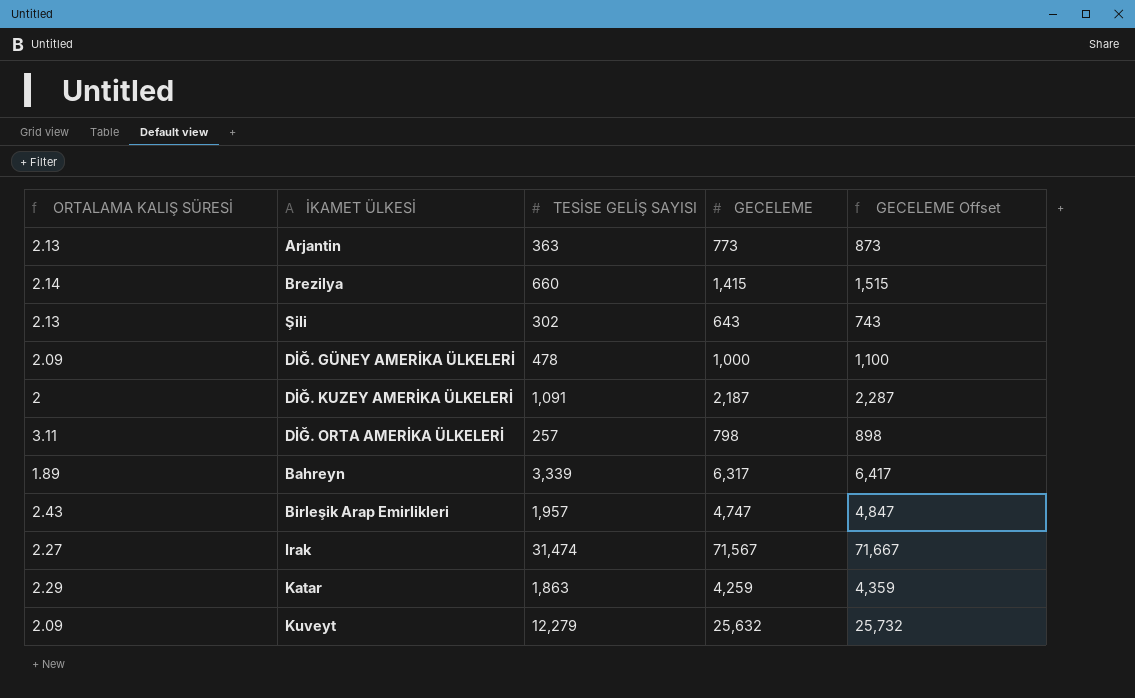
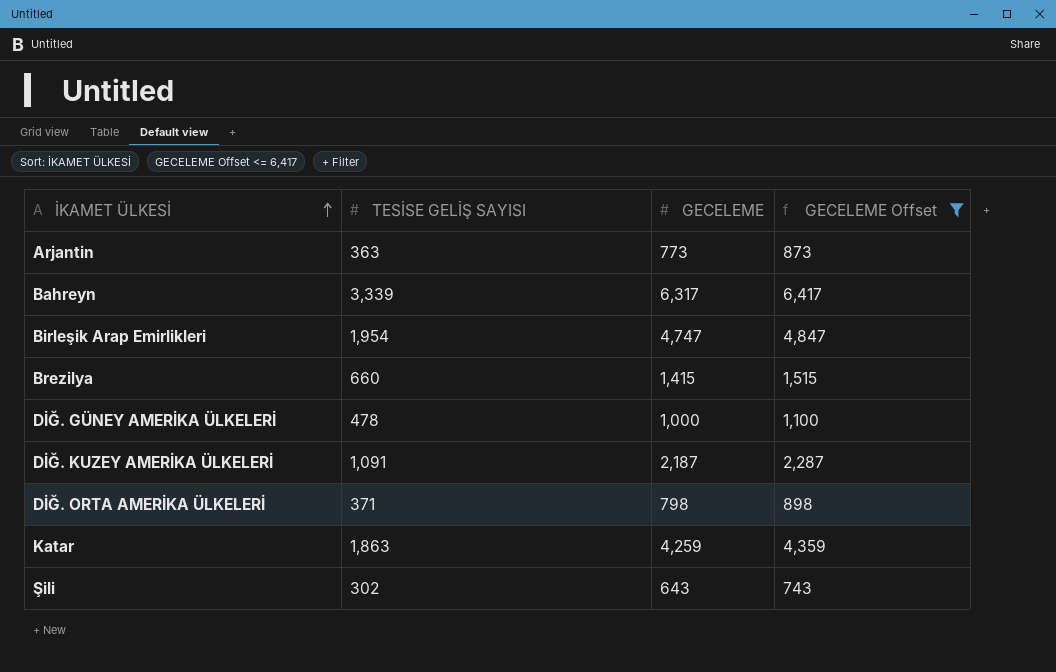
filter: none -> GECELEME Offset <= 6,417
row order: none -> İKAMET ÜLKESİ ascending
column ORTALAMA KALIŞ SÜRESİ | formula: [GECELEME] / [TESİSE GELİŞ SAYISI] -> none
Birleşik Arap Emirlikleri | TESİSE GELİŞ SAYISI: 1,957 -> 1,954
DİĞ. ORTA AMERİKA ÜLKELERİ | TESİSE GELİŞ SAYISI: 257 -> 371

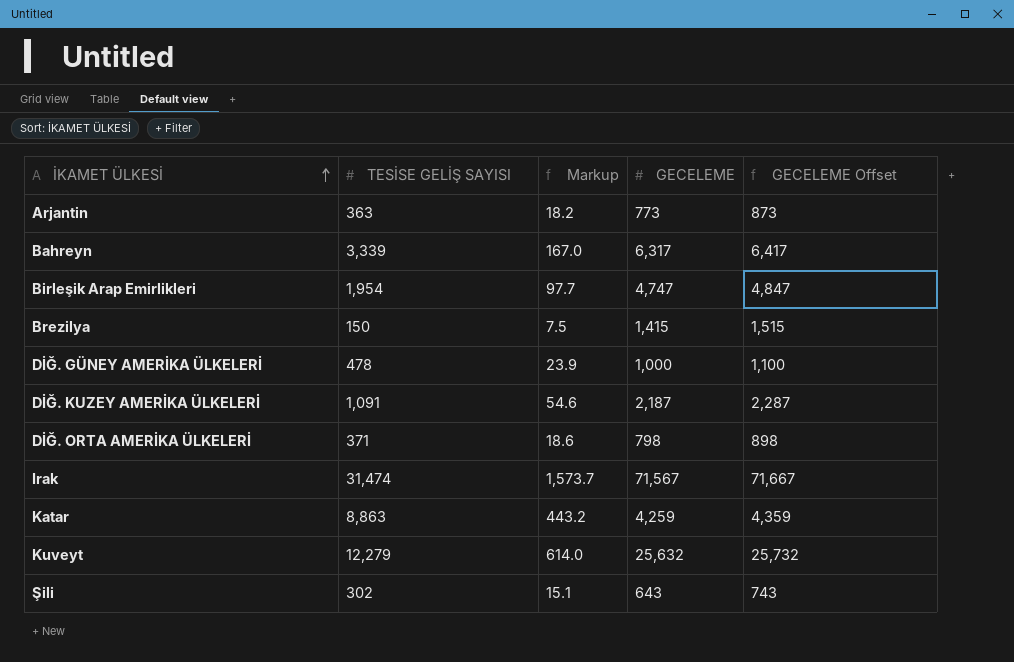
filter: GECELEME Offset <= 6,417 -> none
column Markup | formula: none -> [TESİSE GELİŞ SAYISI] * 0.05
Brezilya | TESİSE GELİŞ SAYISI: 660 -> 150
Katar | TESİSE GELİŞ SAYISI: 1,863 -> 8,863

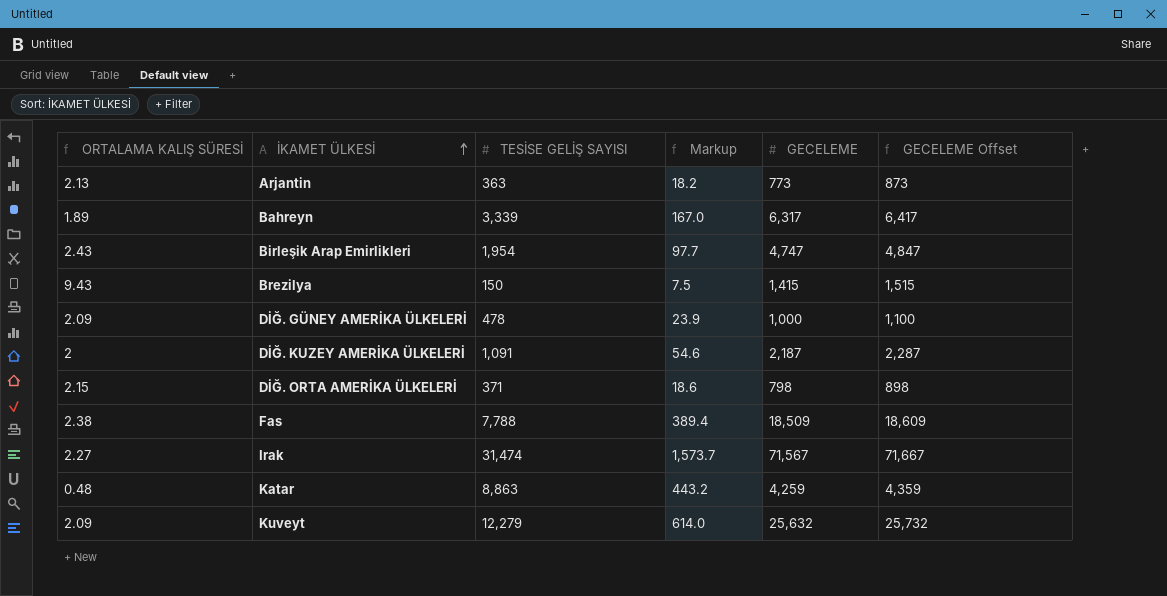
column ORTALAMA KALIŞ SÜRESİ | formula: none -> [GECELEME] / [TESİSE GELİŞ SAYISI]
row Şili: 302 | 15.1 | 643 | 743 -> none
row Fas: none -> 2.38 | 7,788 | 389.4 | 18,509 | 18,609

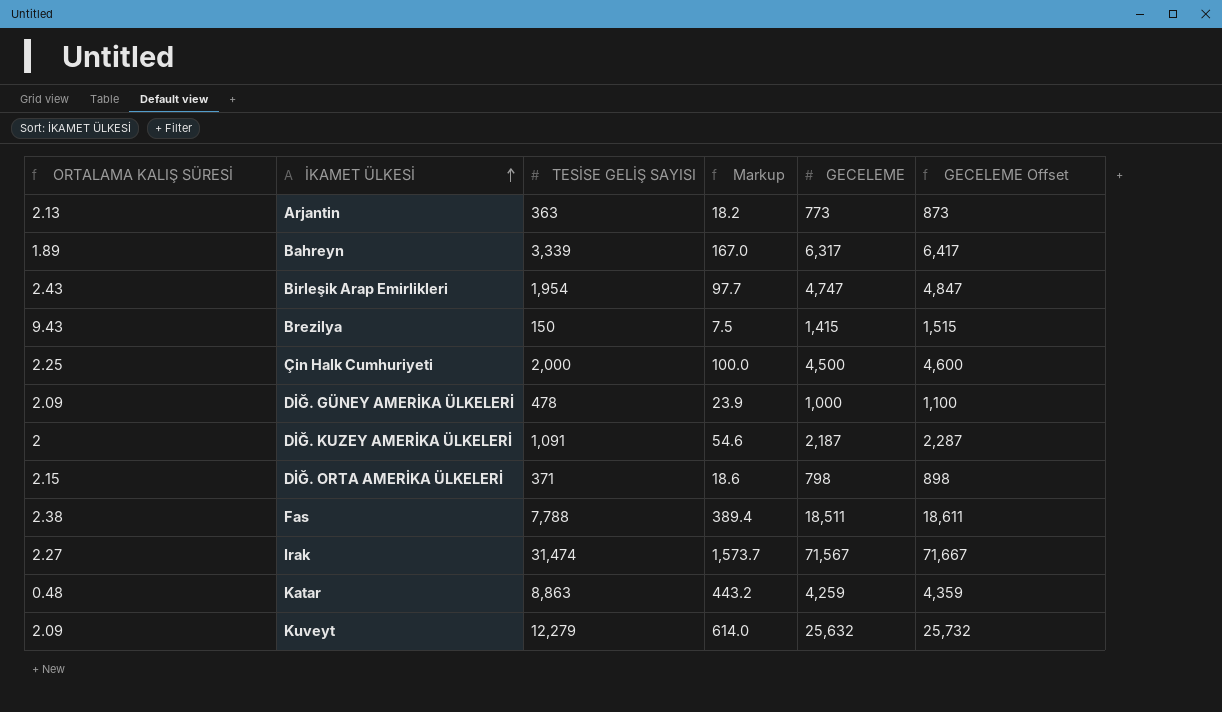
row Çin Halk Cumhuriyeti: none -> 2.25 | 2,000 | 100.0 | 4,500 | 4,600
Fas | GECELEME: 18,509 -> 18,511
Fas | GECELEME Offset: 18,609 -> 18,611

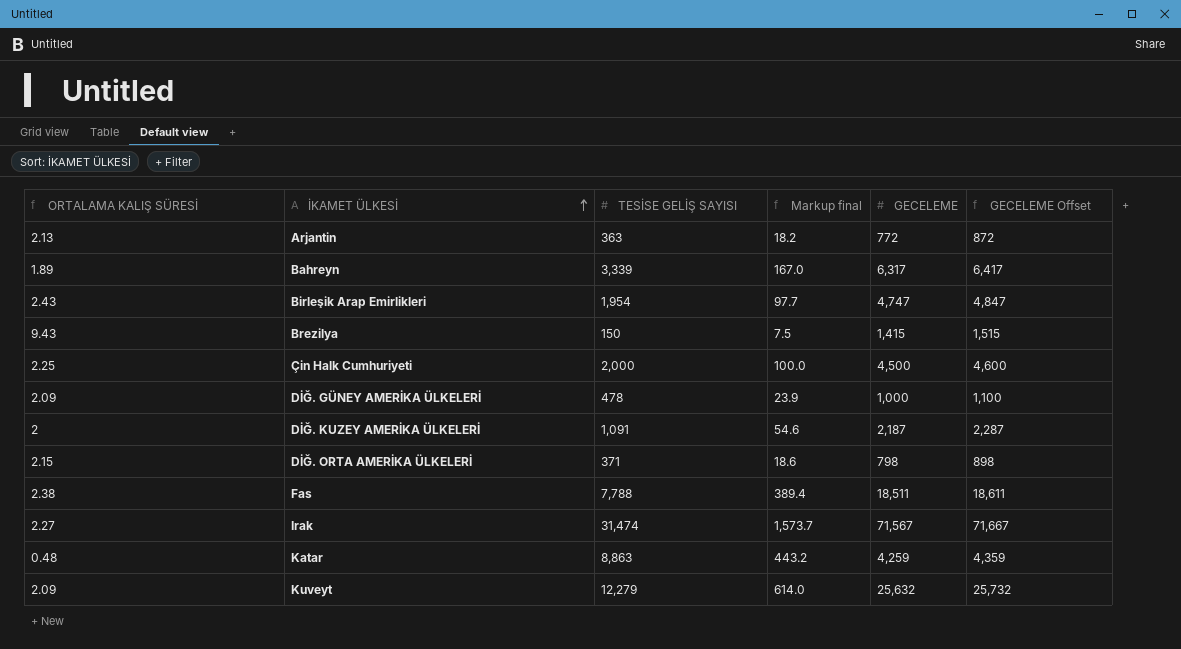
column name: Markup -> Markup final
Arjantin | GECELEME: 773 -> 772
Arjantin | GECELEME Offset: 873 -> 872

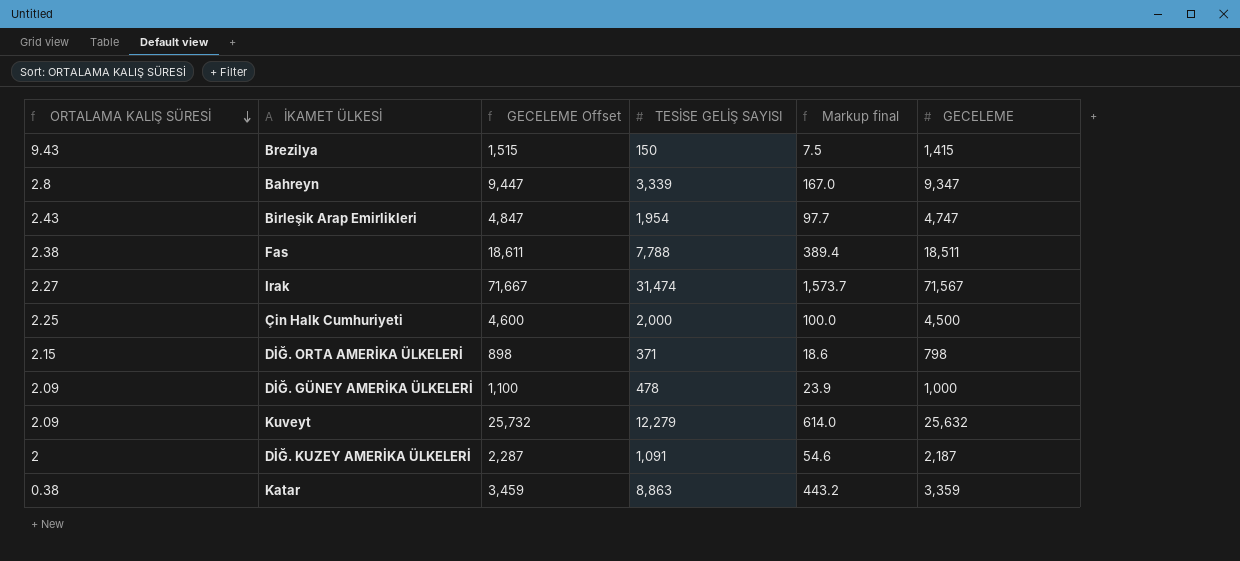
row order: İKAMET ÜLKESİ ascending -> ORTALAMA KALIŞ SÜRESİ descending
column GECELEME Offset | position: 6 -> 3
row Arjantin: 2.13 | 363 | 18.2 | 772 | 872 -> none
Bahreyn | ORTALAMA KALIŞ SÜRESİ: 1.89 -> 2.8
Bahreyn | GECELEME Offset: 6,417 -> 9,447
Bahreyn | GECELEME: 6,317 -> 9,347
Katar | ORTALAMA KALIŞ SÜRESİ: 0.48 -> 0.38
Katar | GECELEME Offset: 4,359 -> 3,459
Katar | GECELEME: 4,259 -> 3,359

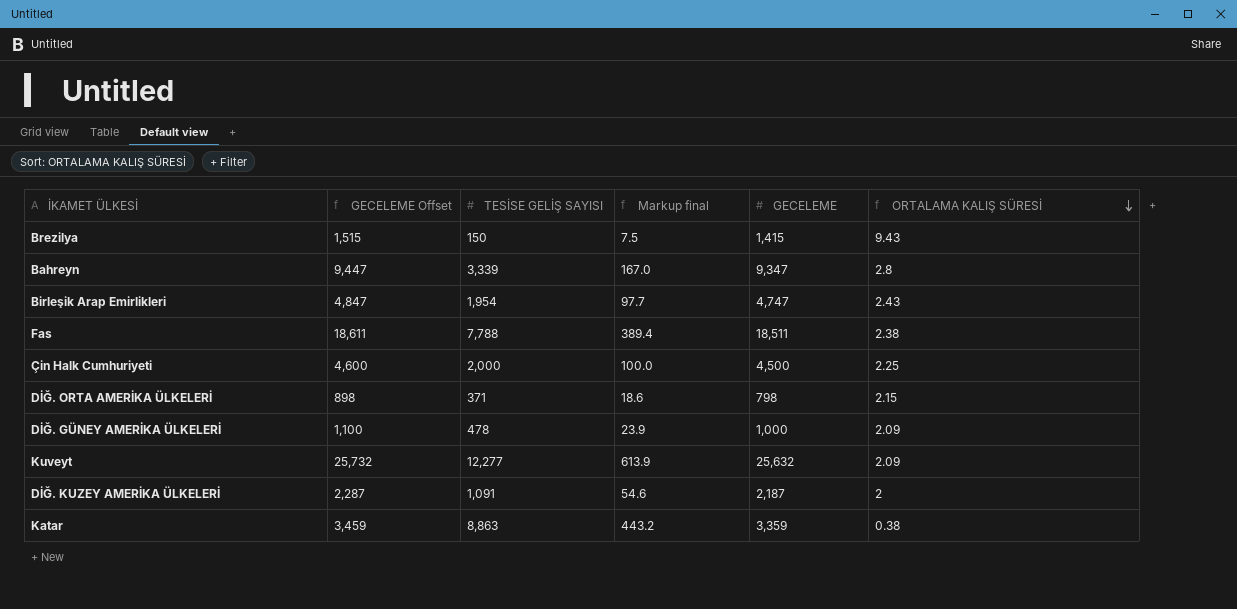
column ORTALAMA KALIŞ SÜRESİ | position: 1 -> 6
row Irak: 2.27 | 71,667 | 31,474 | 1,573.7 | 71,567 -> none
Kuveyt | TESİSE GELİŞ SAYISI: 12,279 -> 12,277
Kuveyt | Markup final: 614.0 -> 613.9

